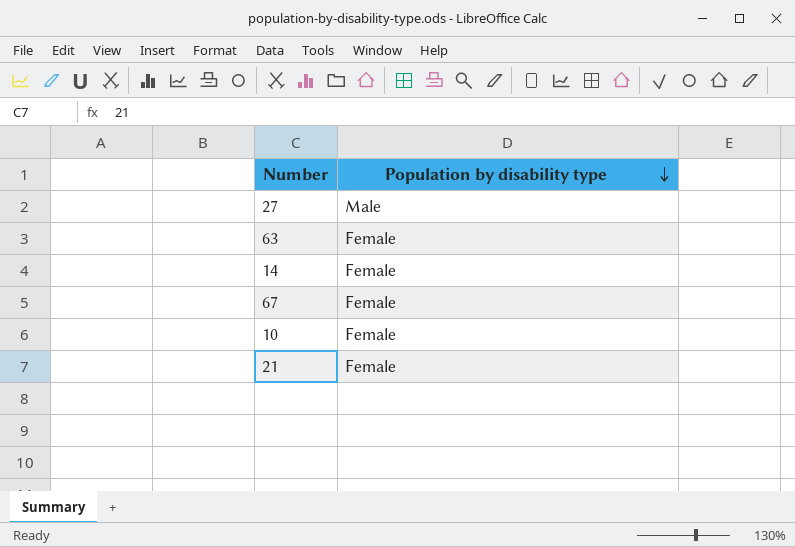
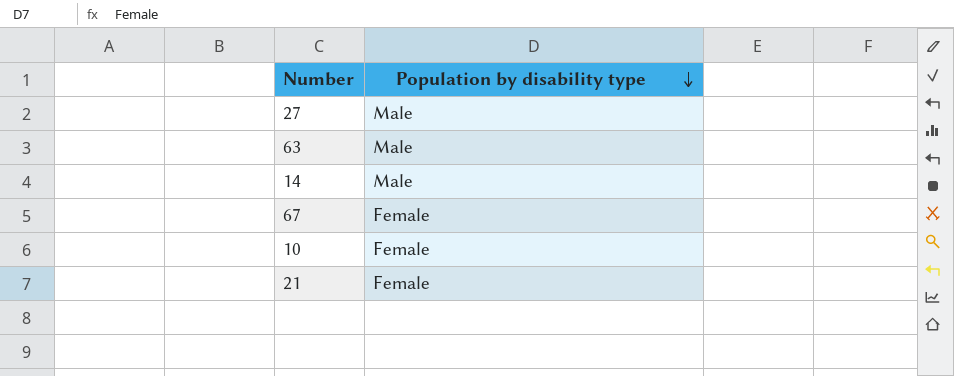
63 | Population by disability type: Female -> Male
14 | Population by disability type: Female -> Male

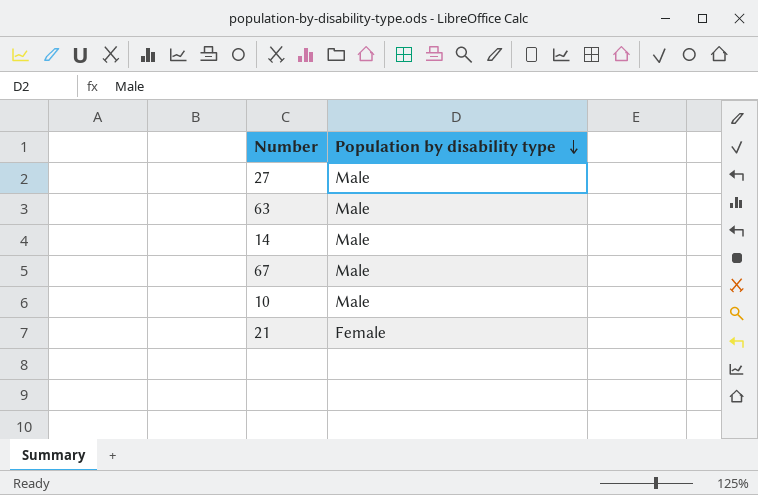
67 | Population by disability type: Female -> Male
10 | Population by disability type: Female -> Male

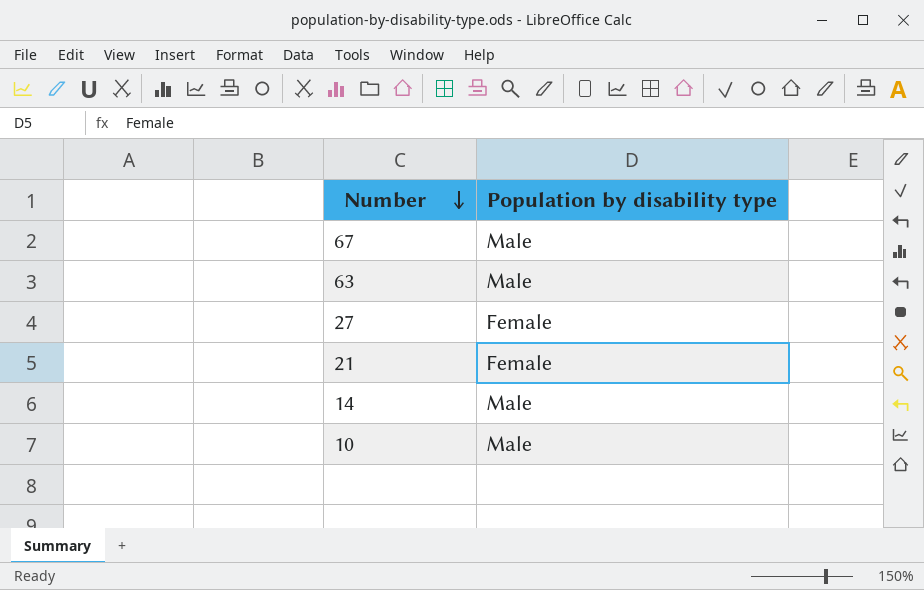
row order: Population by disability type descending -> Number descending
27 | Population by disability type: Male -> Female

